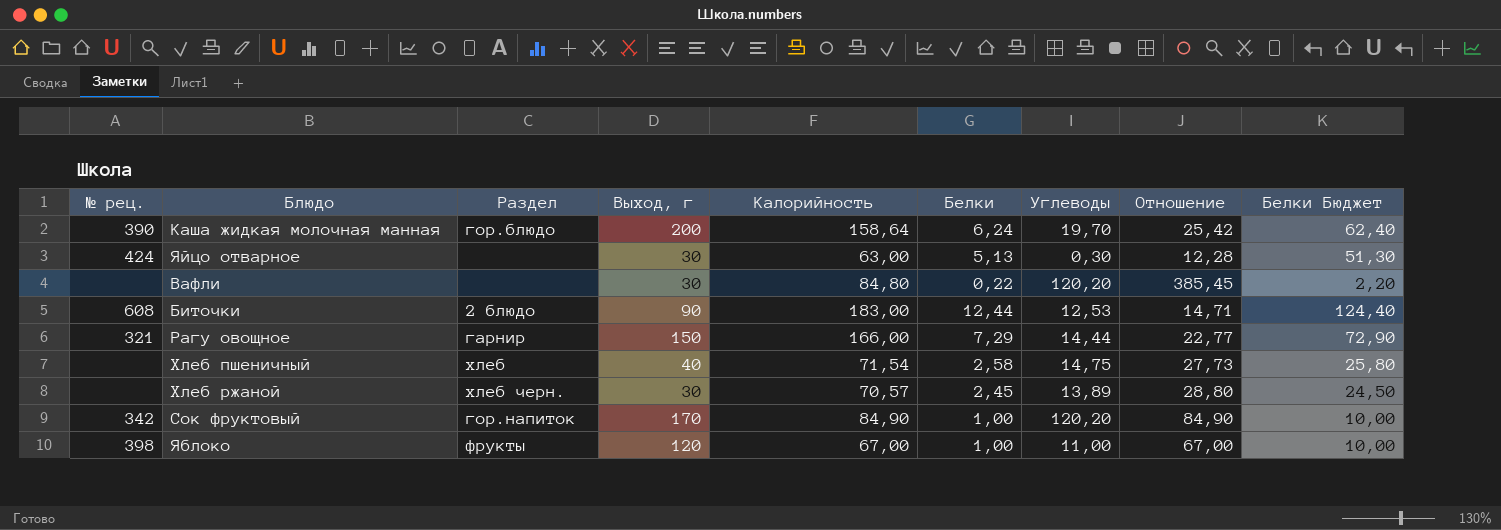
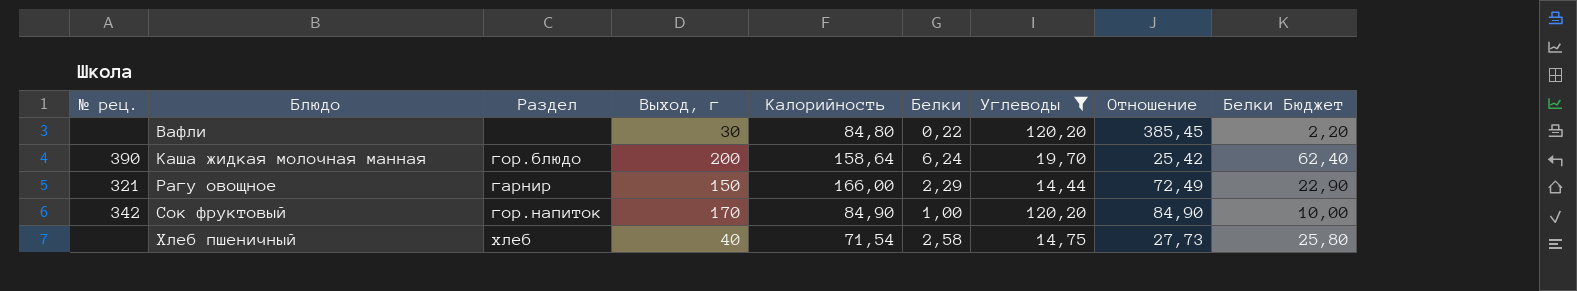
filter: none -> Углеводы >= 14,44
row order: none -> Блюдо ascending
Рагу овощное | Белки: 7,29 -> 2,29
Рагу овощное | Отношение: 22,77 -> 72,49
Рагу овощное | Белки Бюджет: 72,90 -> 22,90

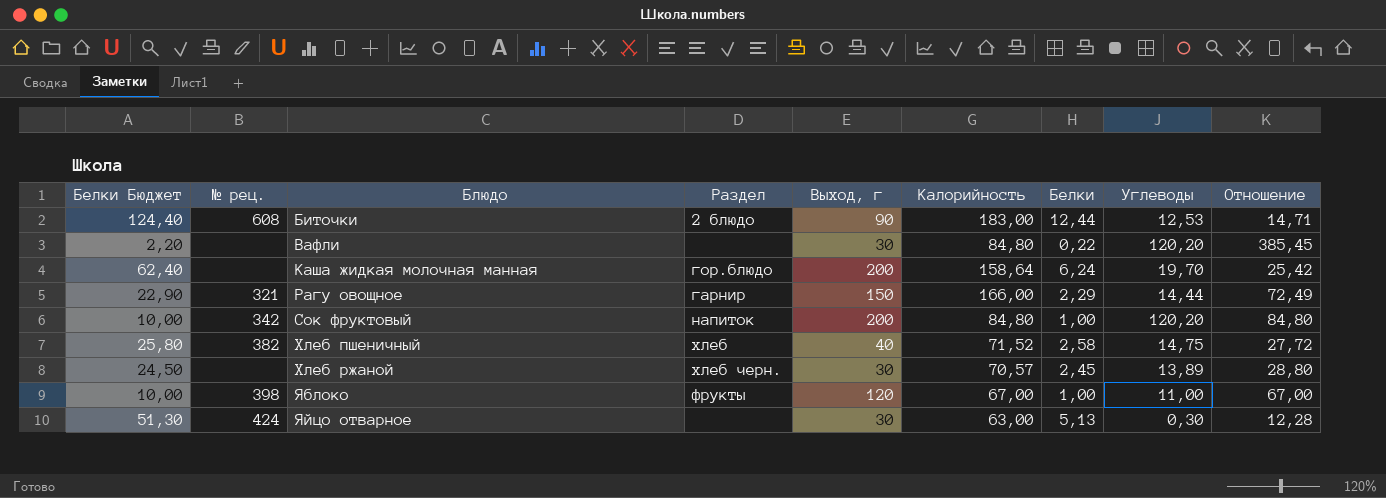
filter: Углеводы >= 14,44 -> none
column Белки Бюджет | position: 9 -> 1
Каша жидкая молочная манная | № рец.: 390 -> none
Сок фруктовый | Раздел: гор.напиток -> напиток
Сок фруктовый | Выход, г: 170 -> 200
Сок фруктовый | Калорийность: 84,90 -> 84,80
Сок фруктовый | Отношение: 84,90 -> 84,80
Хлеб пшеничный | № рец.: none -> 382
Хлеб пшеничный | Калорийность: 71,54 -> 71,52
Хлеб пшеничный | Отношение: 27,73 -> 27,72

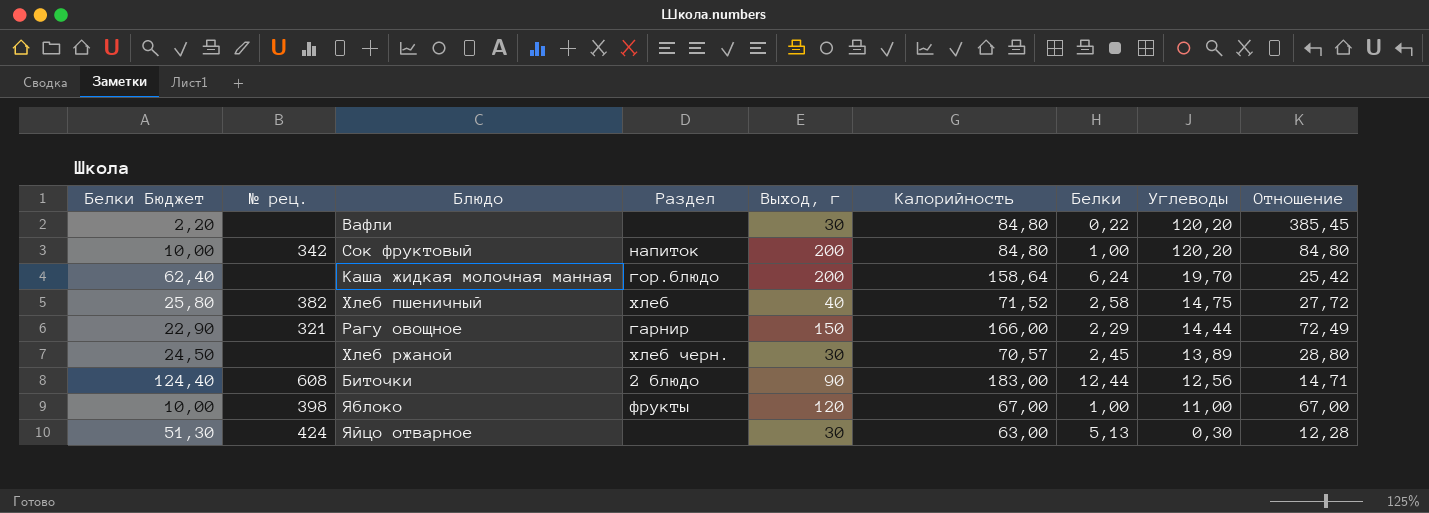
row order: Блюдо ascending -> Углеводы descending
Биточки | Углеводы: 12,53 -> 12,56

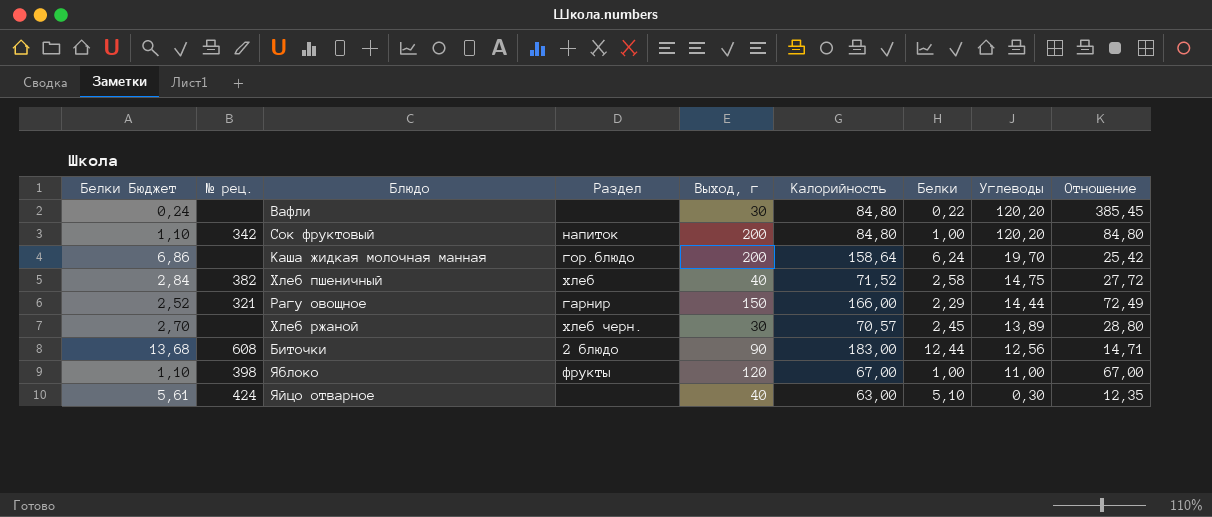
column Белки Бюджет | formula: [Белки] * 10 -> [Белки] * 1,1
Яйцо отварное | Выход, г: 30 -> 40
Яйцо отварное | Белки: 5,13 -> 5,10
Яйцо отварное | Отношение: 12,28 -> 12,35

